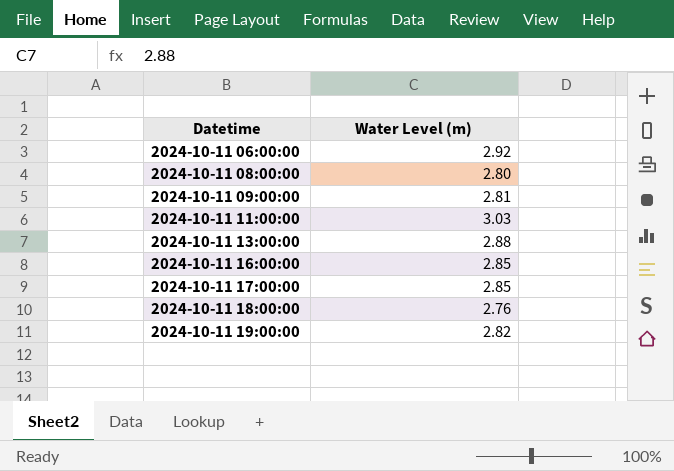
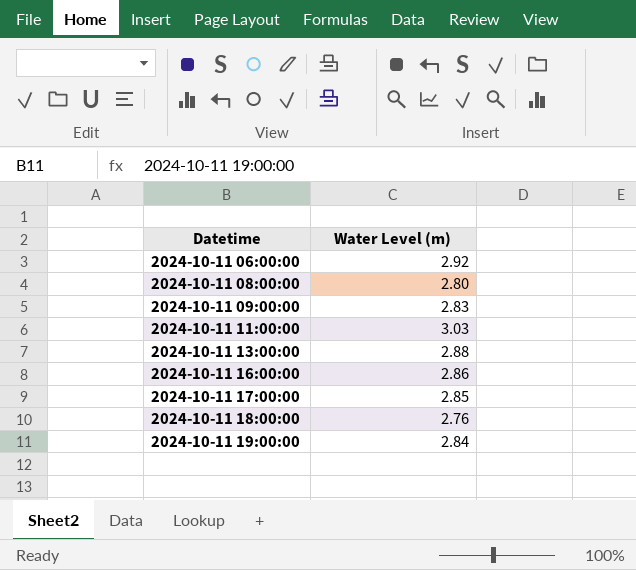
2024-10-11 09:00:00 | Water Level (m): 2.81 -> 2.83
2024-10-11 16:00:00 | Water Level (m): 2.85 -> 2.86
2024-10-11 19:00:00 | Water Level (m): 2.82 -> 2.84

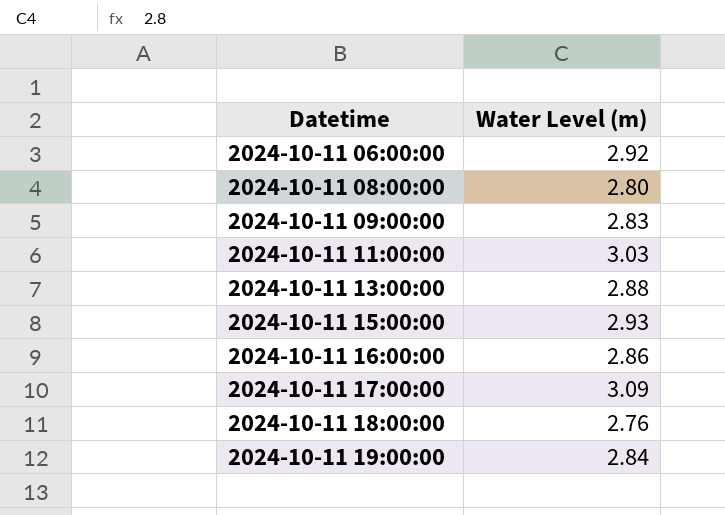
row 2024-10-11 15:00:00: none -> 2.93
2024-10-11 17:00:00 | Water Level (m): 2.85 -> 3.09

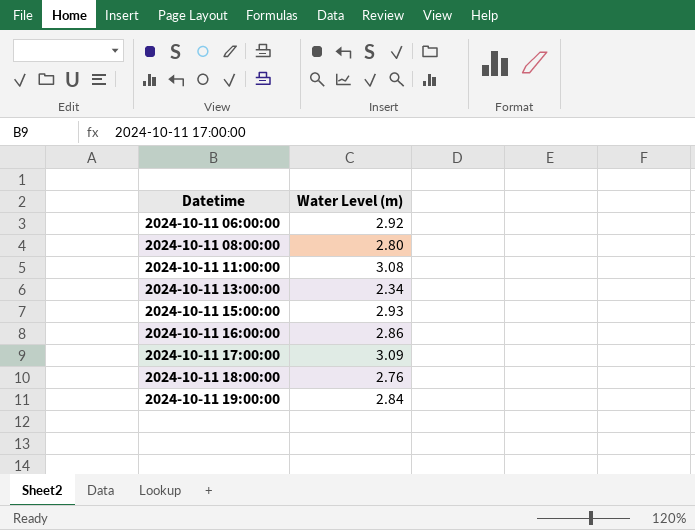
row 2024-10-11 09:00:00: 2.83 -> none
2024-10-11 11:00:00 | Water Level (m): 3.03 -> 3.08
2024-10-11 13:00:00 | Water Level (m): 2.88 -> 2.34

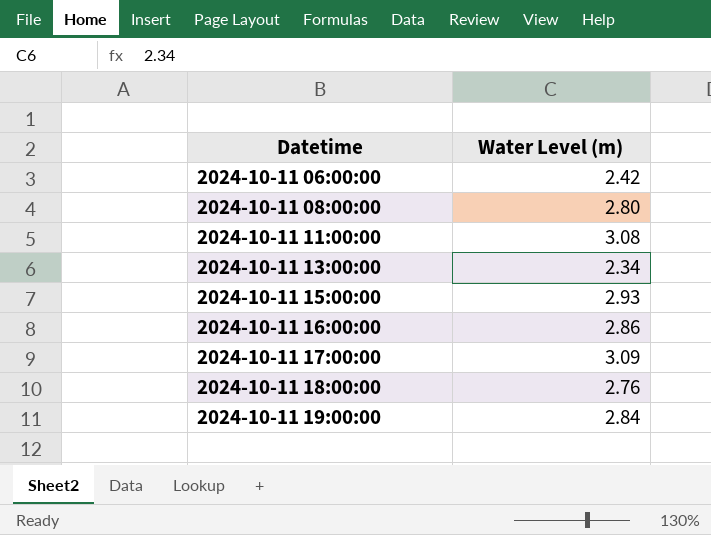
2024-10-11 06:00:00 | Water Level (m): 2.92 -> 2.42

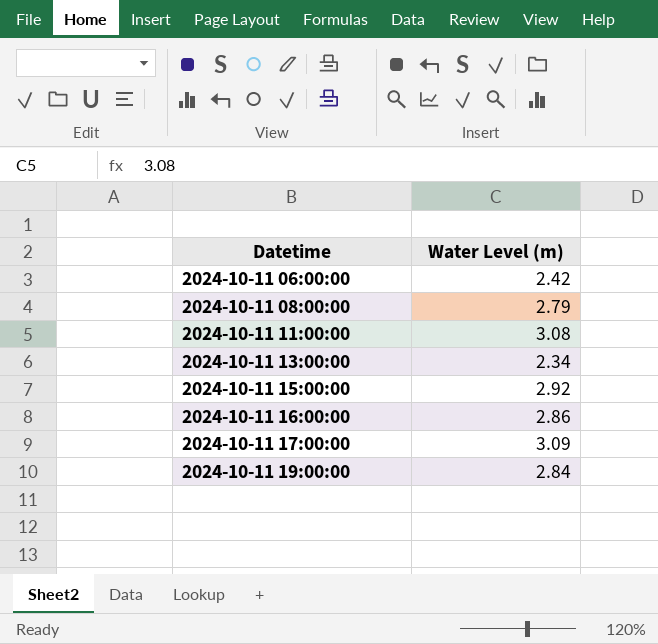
row 2024-10-11 18:00:00: 2.76 -> none
2024-10-11 08:00:00 | Water Level (m): 2.80 -> 2.79
2024-10-11 15:00:00 | Water Level (m): 2.93 -> 2.92

